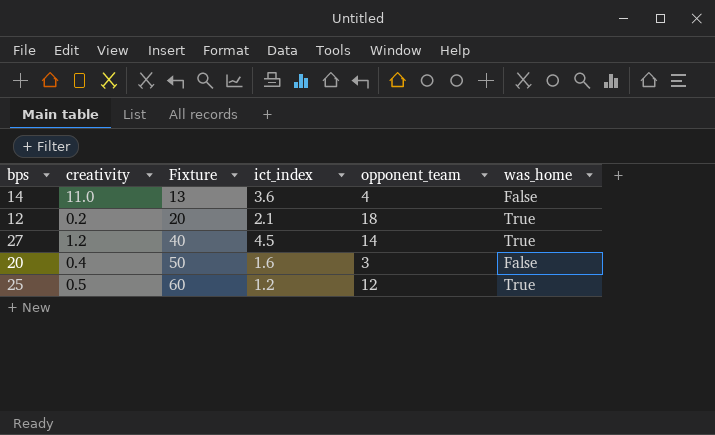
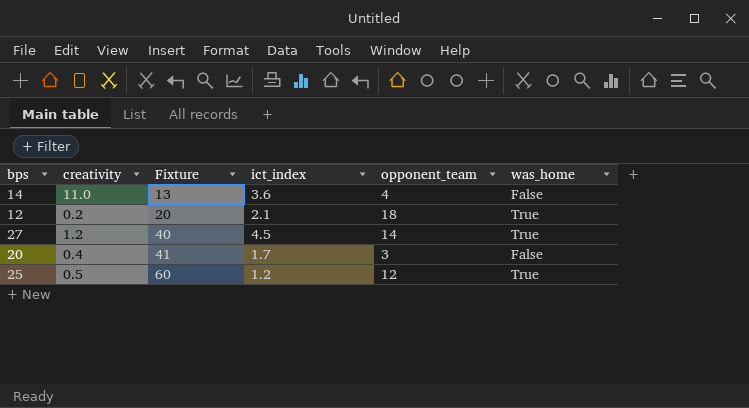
20 | Fixture: 50 -> 41
20 | ict_index: 1.6 -> 1.7

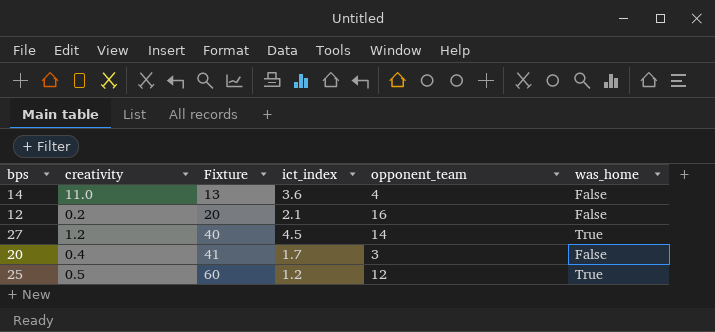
12 | opponent_team: 18 -> 16
12 | was_home: True -> False

